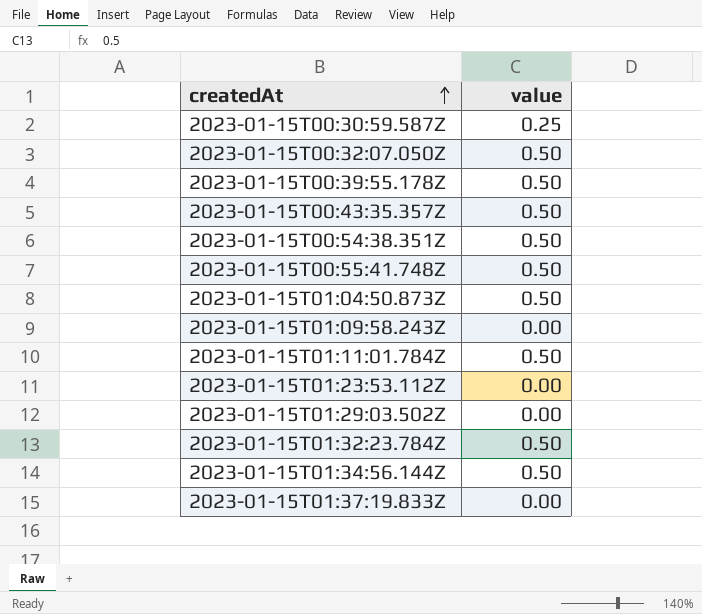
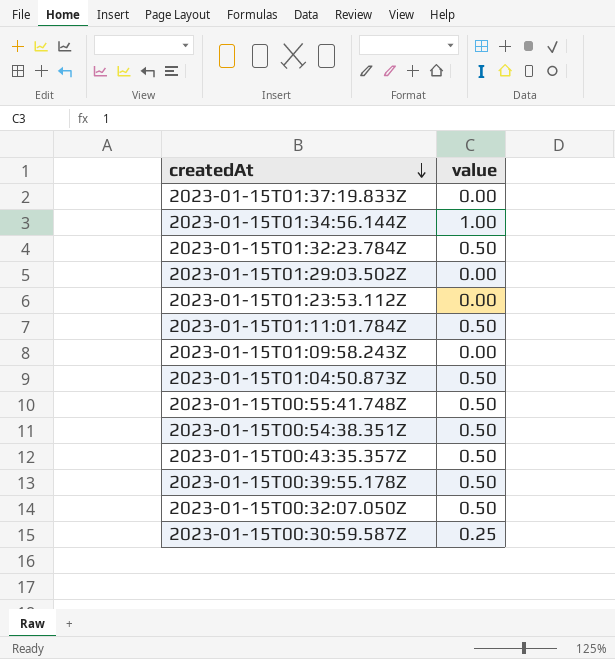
row order: createdAt ascending -> createdAt descending
2023-01-15T01:34:56.144Z | value: 0.50 -> 1.00

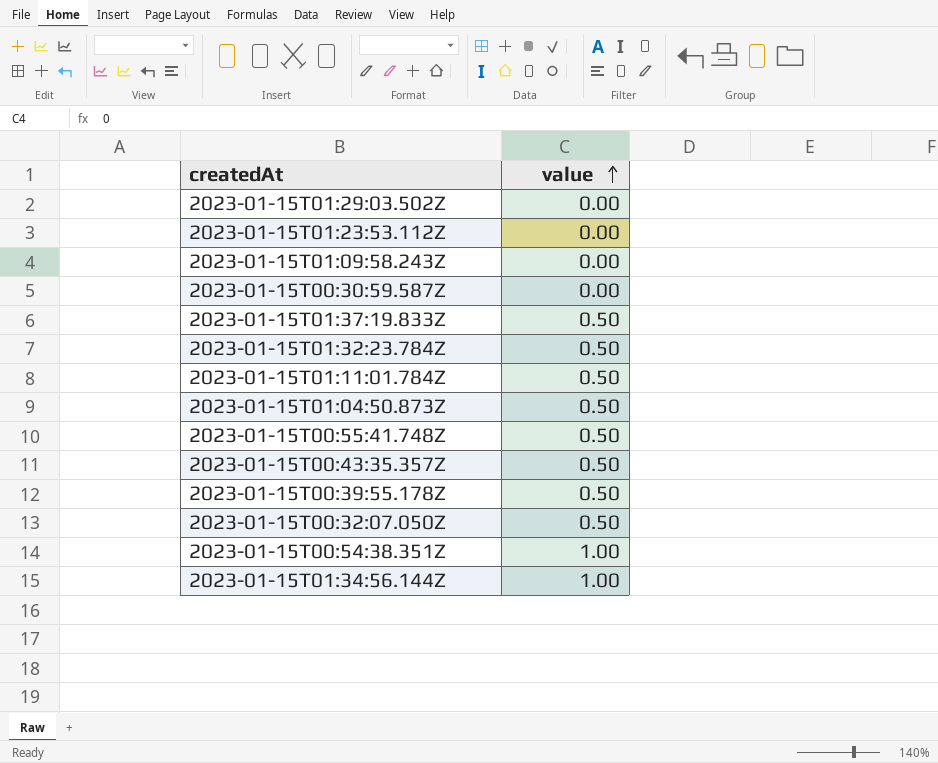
row order: createdAt descending -> value ascending
2023-01-15T00:30:59.587Z | value: 0.25 -> 0.00
2023-01-15T01:37:19.833Z | value: 0.00 -> 0.50
2023-01-15T00:54:38.351Z | value: 0.50 -> 1.00

